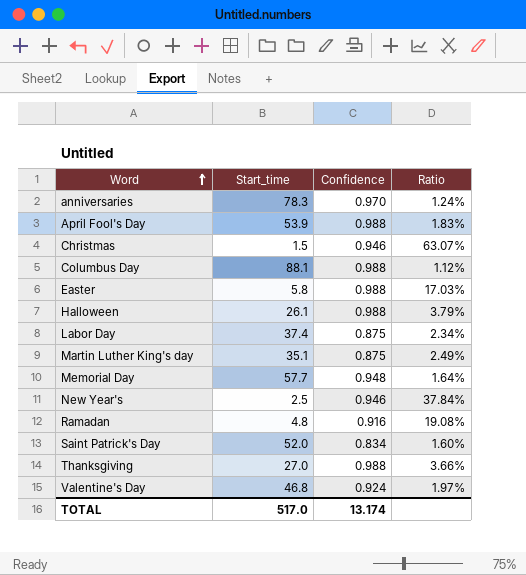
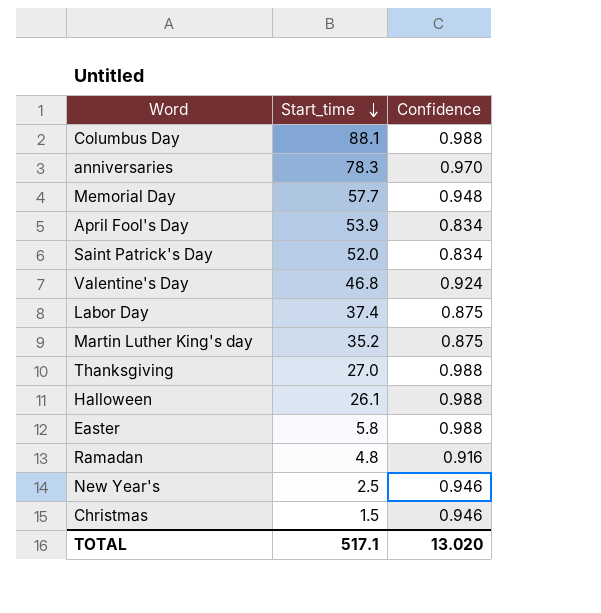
row order: Word ascending -> Start_time descending
column Ratio | formula: [Confidence] / [Start_time] -> none
April Fool's Day | Confidence: 0.988 -> 0.834
Martin Luther King's day | Start_time: 35.1 -> 35.2
TOTAL | Start_time: 517.0 -> 517.1
TOTAL | Confidence: 13.174 -> 13.020

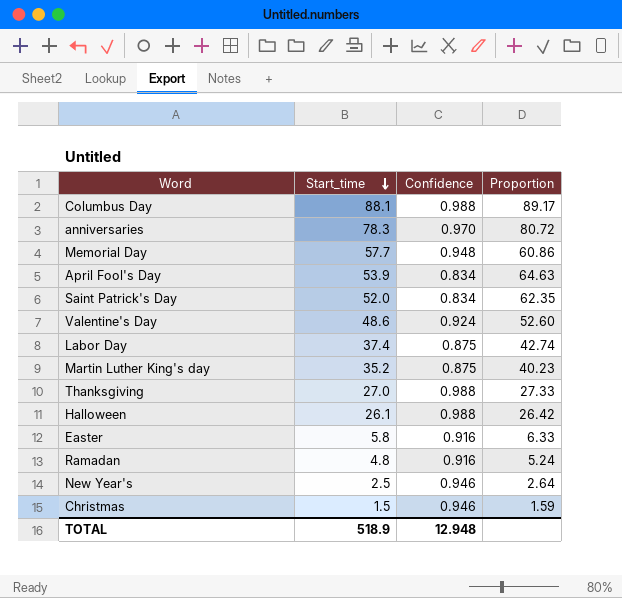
column Proportion | formula: none -> [Start_time] / [Confidence]
Valentine's Day | Start_time: 46.8 -> 48.6
Easter | Confidence: 0.988 -> 0.916
TOTAL | Start_time: 517.1 -> 518.9
TOTAL | Confidence: 13.020 -> 12.948

